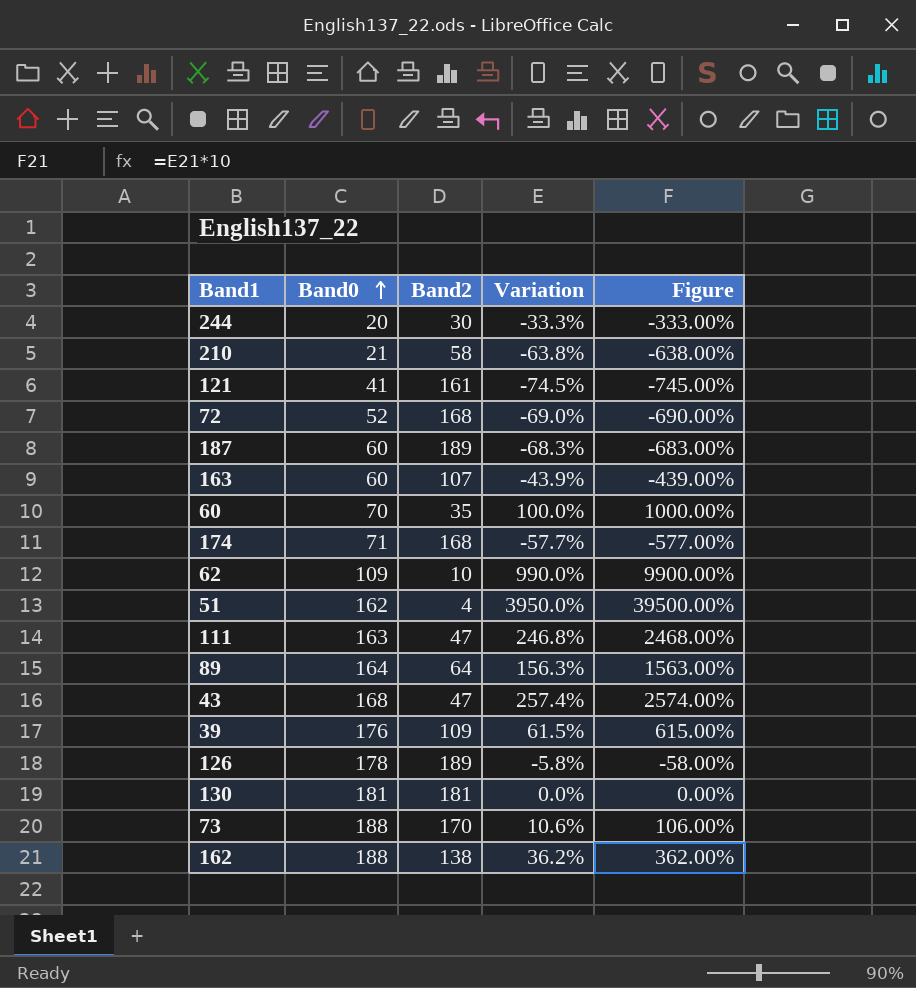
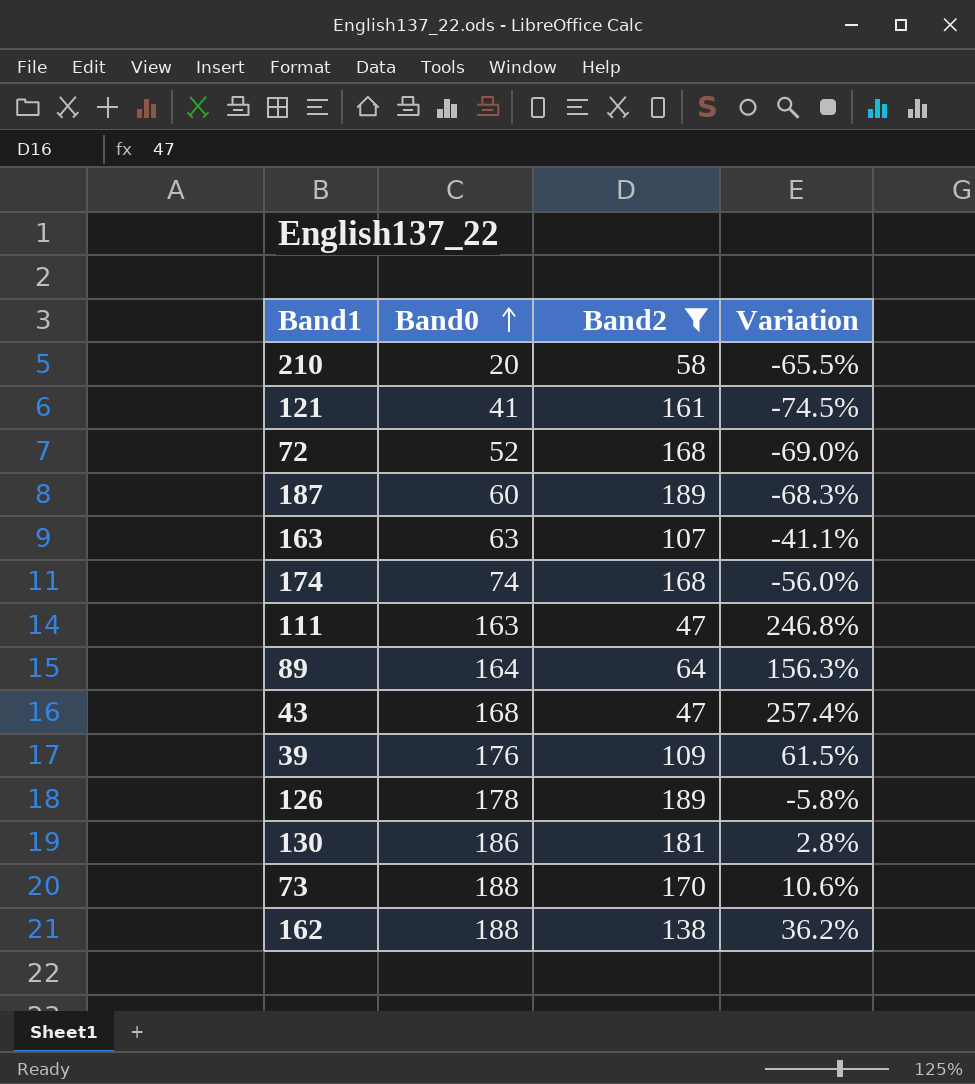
filter: none -> Band2 >= 47
column Figure | formula: [Variation] * 10 -> none
210 | Band0: 21 -> 20
210 | Variation: -63.8% -> -65.5%
163 | Band0: 60 -> 63
163 | Variation: -43.9% -> -41.1%
174 | Band0: 71 -> 74
174 | Variation: -57.7% -> -56.0%
130 | Band0: 181 -> 186
130 | Variation: 0.0% -> 2.8%

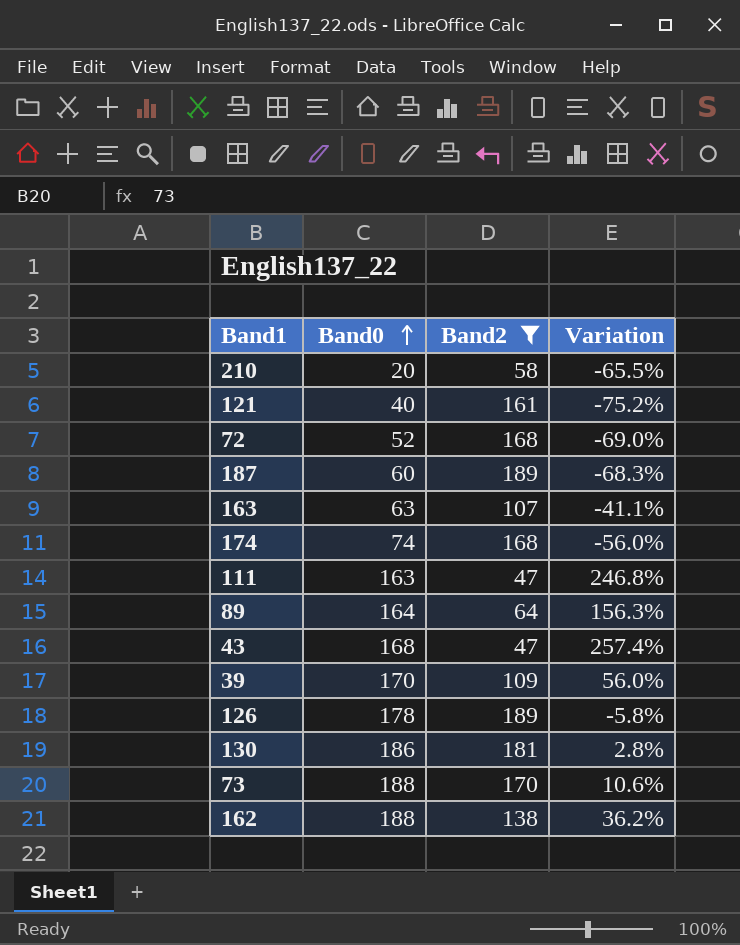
121 | Band0: 41 -> 40
121 | Variation: -74.5% -> -75.2%
39 | Band0: 176 -> 170
39 | Variation: 61.5% -> 56.0%

